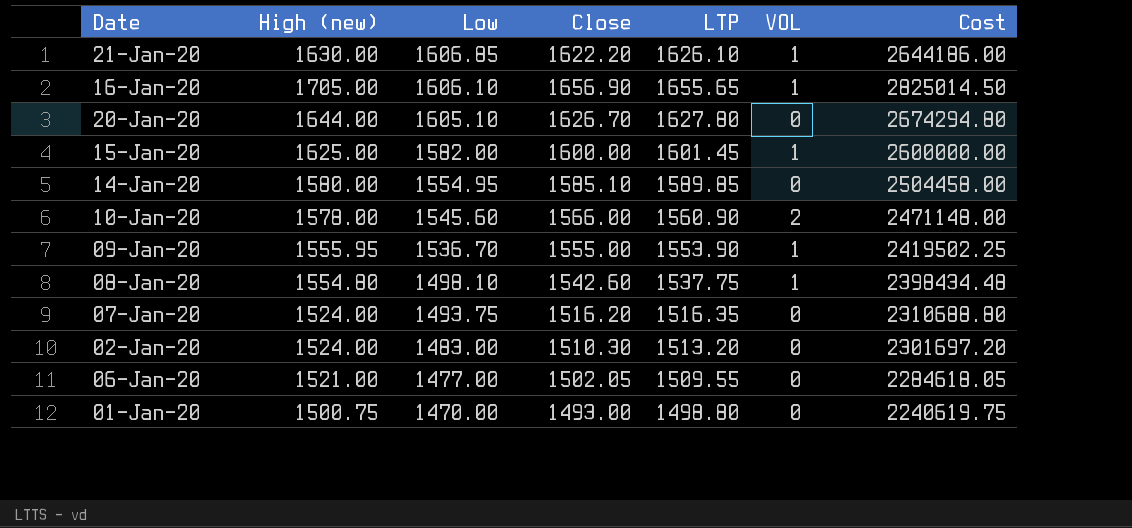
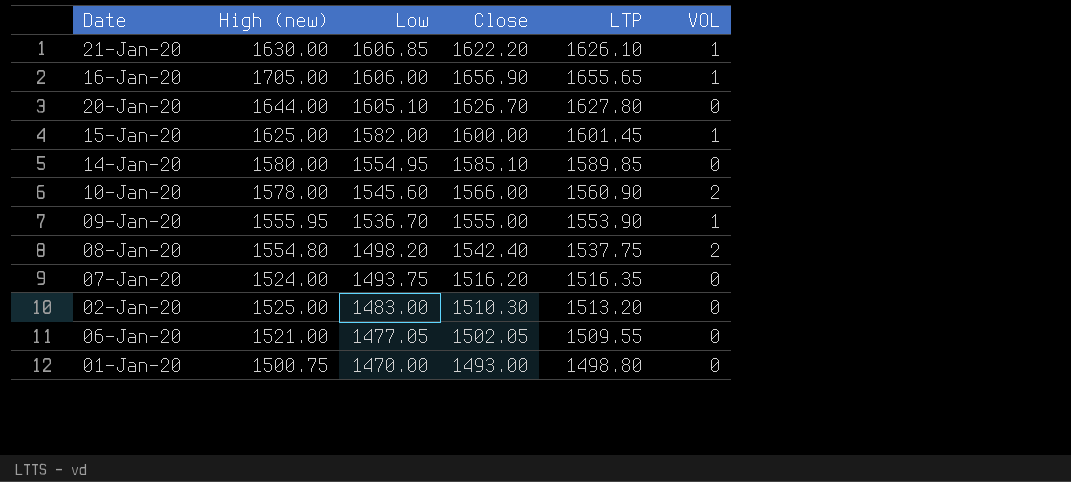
column Cost | formula: [High (new)] * [Close] -> none
16-Jan-20 | Low: 1606.10 -> 1606.00
08-Jan-20 | Low: 1498.10 -> 1498.20
08-Jan-20 | Close: 1542.60 -> 1542.40
08-Jan-20 | VOL: 1 -> 2
02-Jan-20 | High (new): 1524.00 -> 1525.00
06-Jan-20 | Low: 1477.00 -> 1477.05

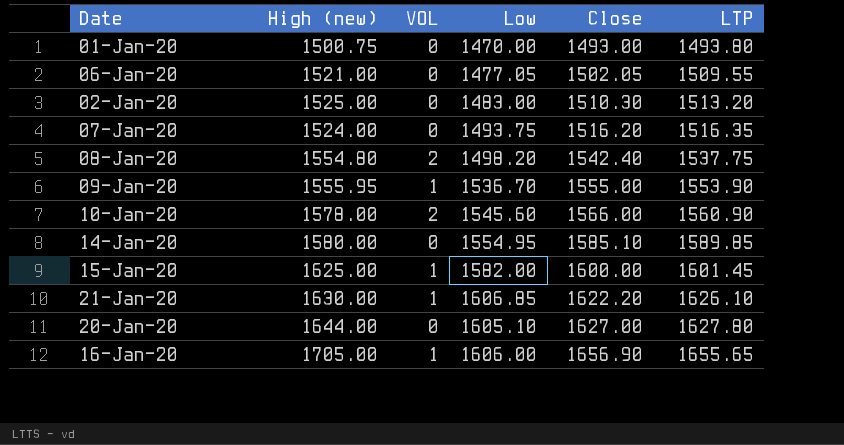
row order: Low descending -> Close ascending
column VOL | position: 6 -> 3
01-Jan-20 | LTP: 1498.80 -> 1493.80
20-Jan-20 | Close: 1626.70 -> 1627.00

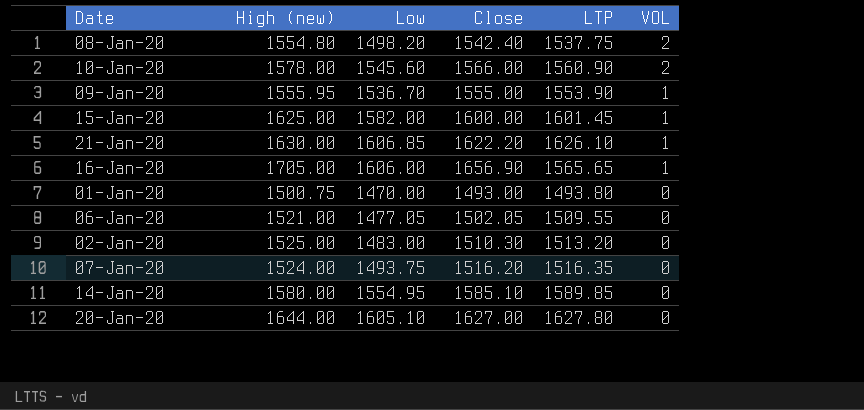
row order: Close ascending -> VOL descending
column VOL | position: 3 -> 6
16-Jan-20 | LTP: 1655.65 -> 1565.65

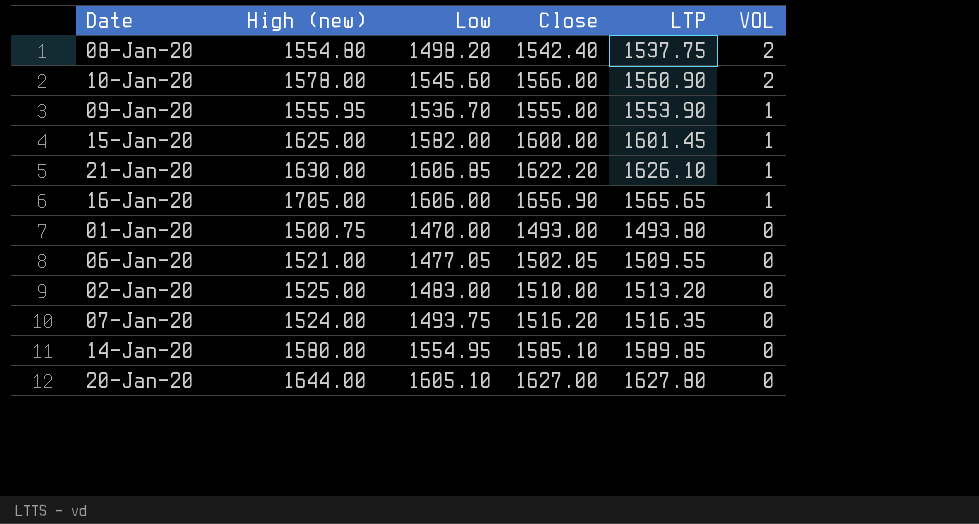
02-Jan-20 | Close: 1510.30 -> 1510.00

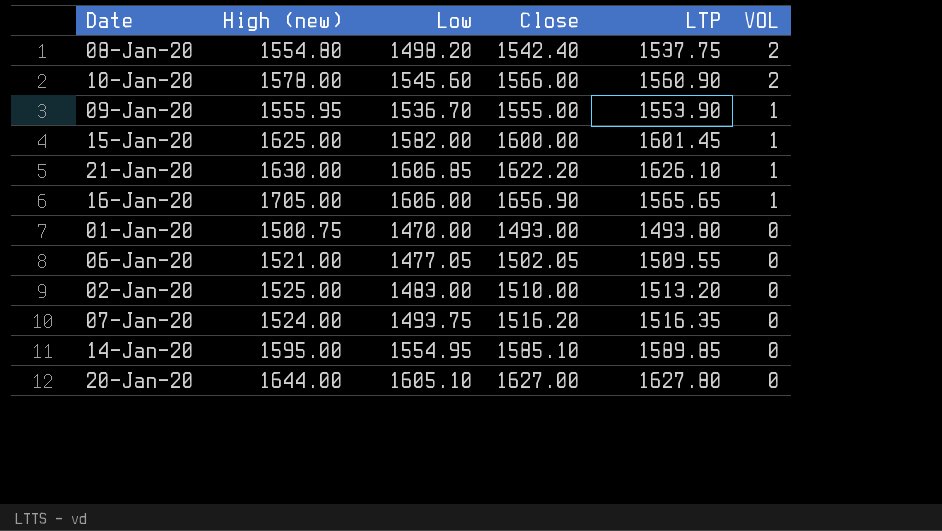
14-Jan-20 | High (new): 1580.00 -> 1595.00

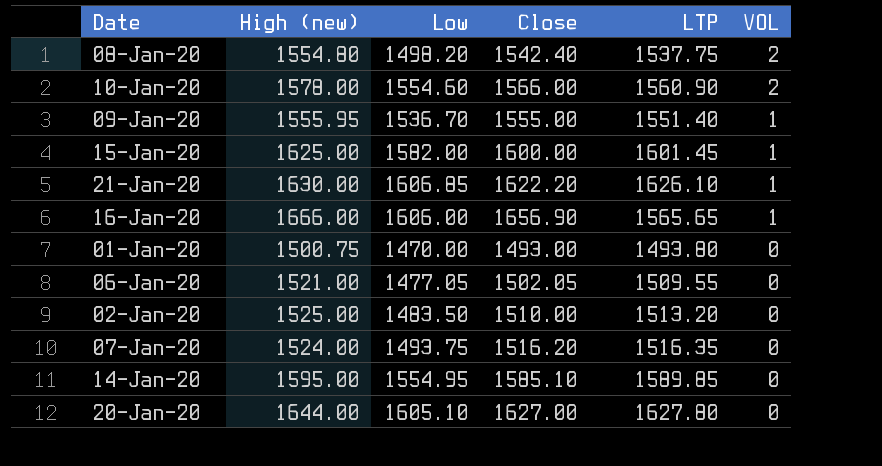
10-Jan-20 | Low: 1545.60 -> 1554.60
09-Jan-20 | LTP: 1553.90 -> 1551.40
16-Jan-20 | High (new): 1705.00 -> 1666.00
02-Jan-20 | Low: 1483.00 -> 1483.50

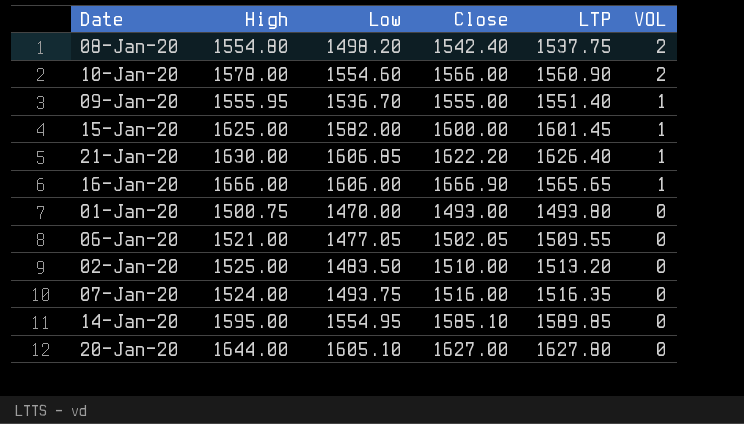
column name: High (new) -> High
21-Jan-20 | LTP: 1626.10 -> 1626.40
16-Jan-20 | Close: 1656.90 -> 1666.90
07-Jan-20 | Close: 1516.20 -> 1516.00

